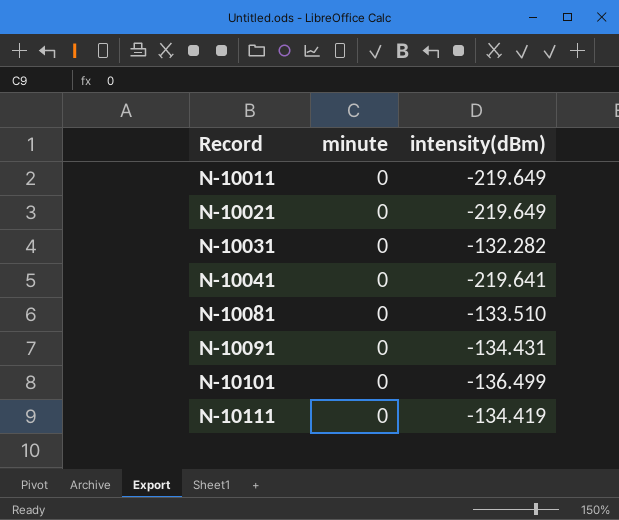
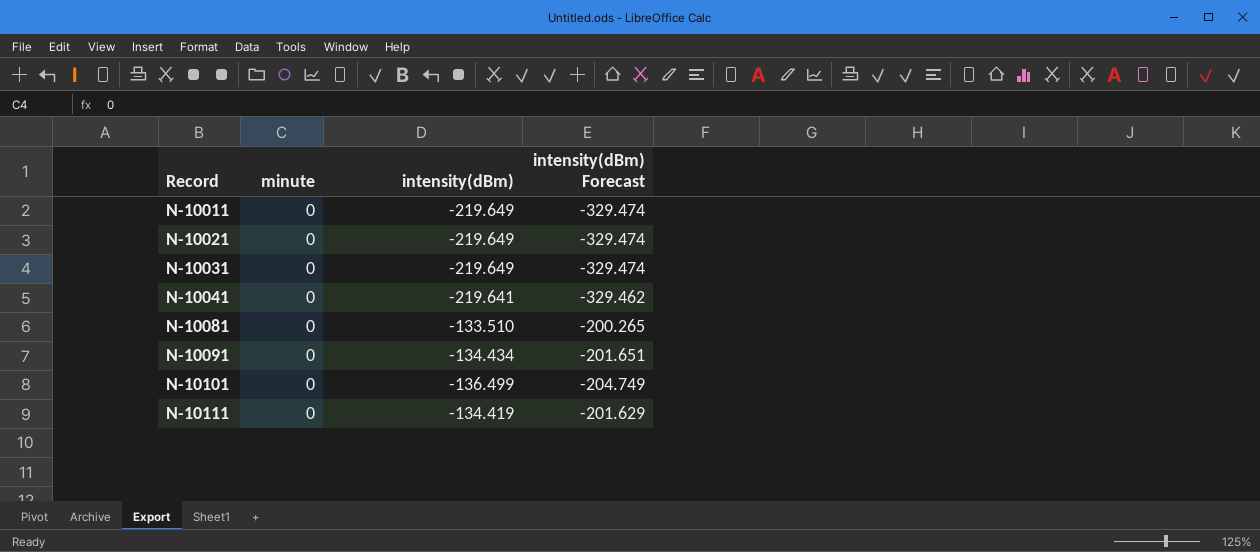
column intensity(dBm) Forecast | formula: none -> [intensity(dBm)] * 1.5
N-10031 | intensity(dBm): -132.282 -> -219.649
N-10091 | intensity(dBm): -134.431 -> -134.434

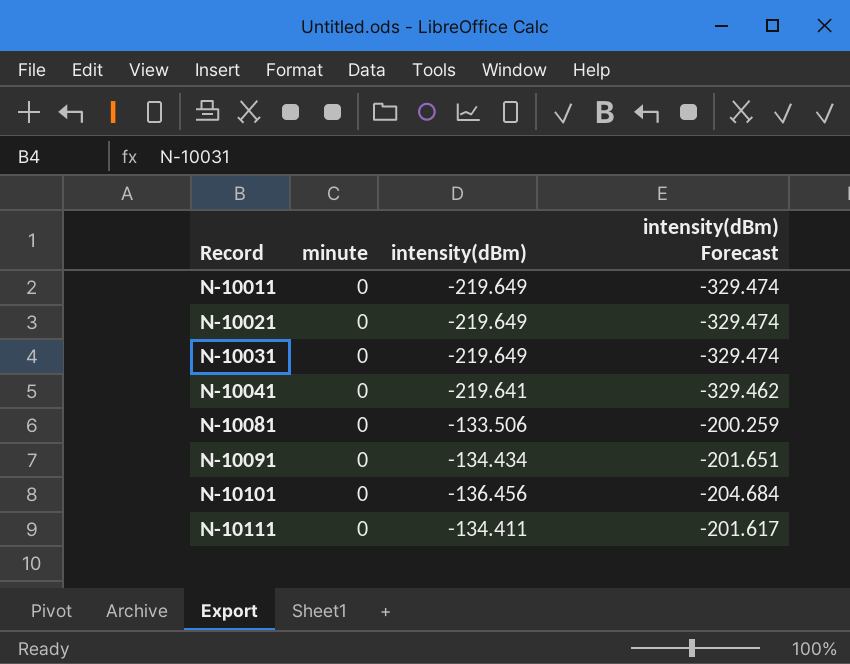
N-10081 | intensity(dBm): -133.510 -> -133.506
N-10081 | intensity(dBm) Forecast: -200.265 -> -200.259
N-10101 | intensity(dBm): -136.499 -> -136.456
N-10101 | intensity(dBm) Forecast: -204.749 -> -204.684
N-10111 | intensity(dBm): -134.419 -> -134.411
N-10111 | intensity(dBm) Forecast: -201.629 -> -201.617

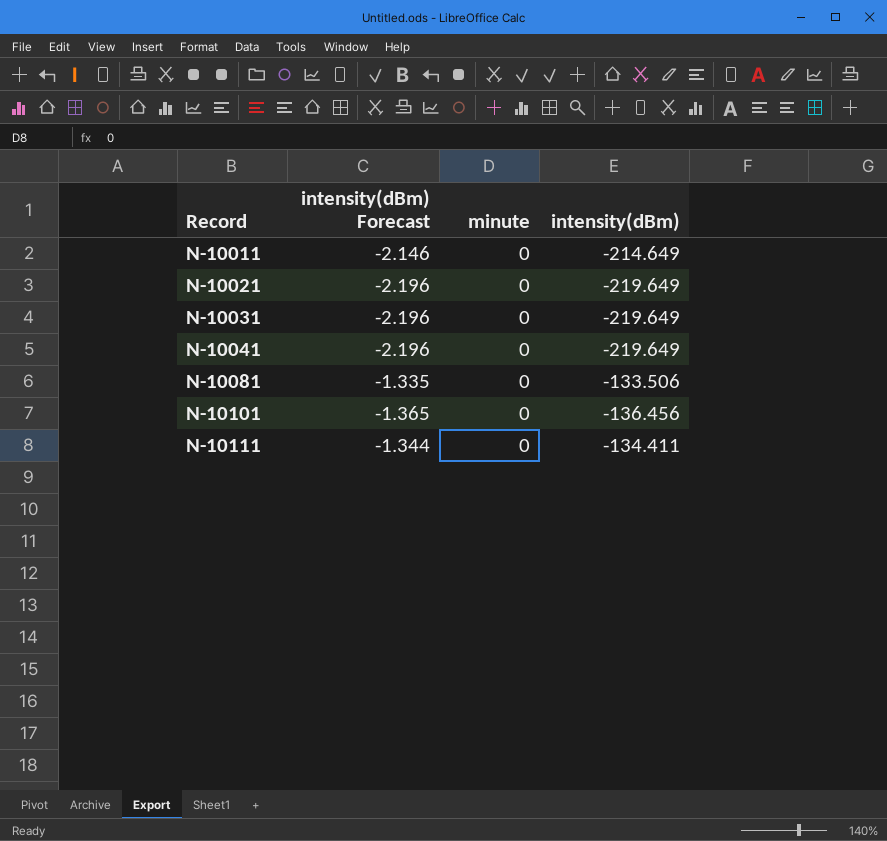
column intensity(dBm) Forecast | formula: [intensity(dBm)] * 1.5 -> [intensity(dBm)] * 0.01
column intensity(dBm) Forecast | position: 4 -> 2
row N-10091: 0 | -134.434 | -201.651 -> none
N-10011 | intensity(dBm): -219.649 -> -214.649
N-10041 | intensity(dBm): -219.641 -> -219.649

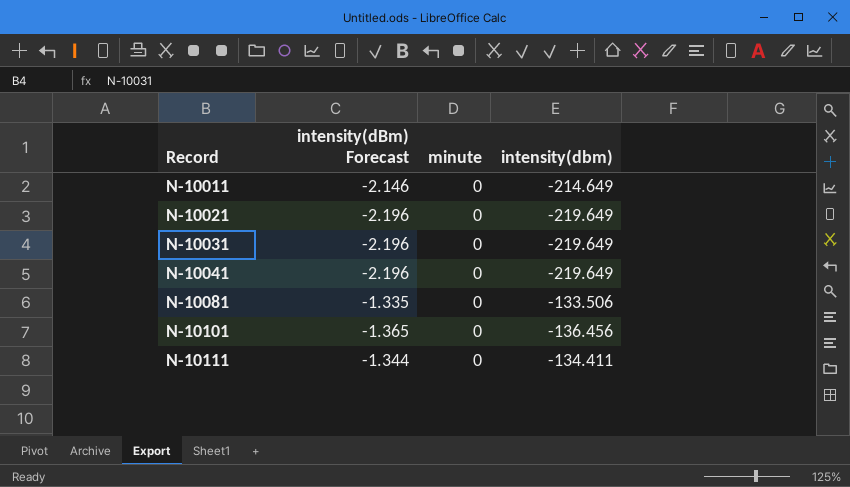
column name: intensity(dBm) -> intensity(dbm)

